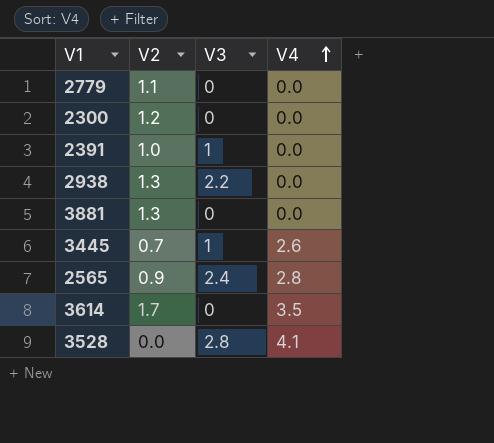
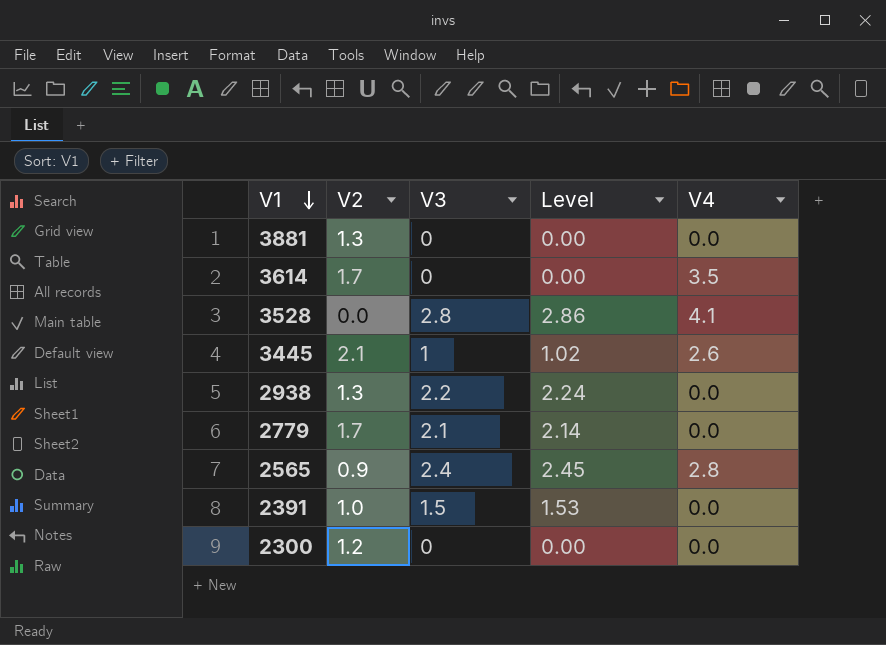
row order: V4 ascending -> V1 descending
column Level | formula: none -> [V3] * 1.02
3445 | V2: 0.7 -> 2.1
2779 | V2: 1.1 -> 1.7
2779 | V3: 0 -> 2.1
2391 | V3: 1 -> 1.5

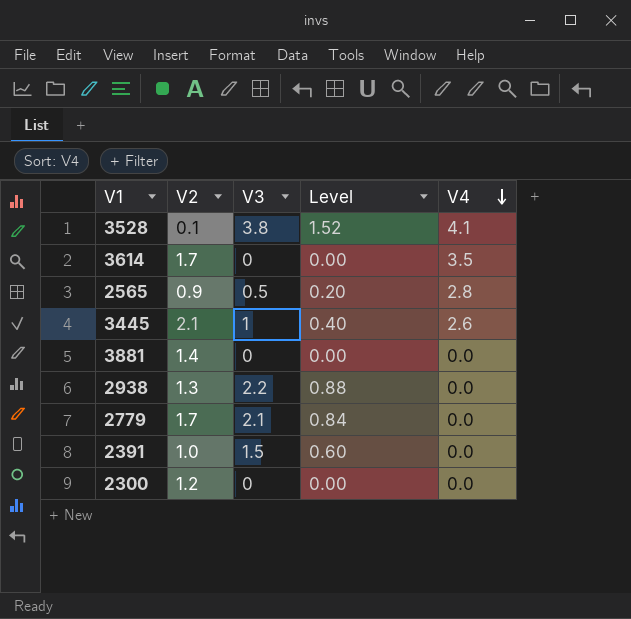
row order: V1 descending -> V4 descending
column Level | formula: [V3] * 1.02 -> [V3] * 0.4
3528 | V2: 0.0 -> 0.1
3528 | V3: 2.8 -> 3.8
2565 | V3: 2.4 -> 0.5
3881 | V2: 1.3 -> 1.4

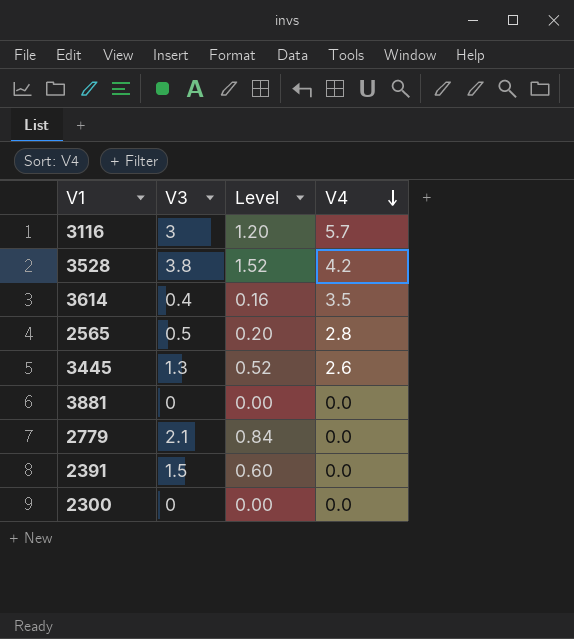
column V2 | position: 2 -> none
row 2938: 1.3 | 2.2 | 0.88 | 0.0 -> none
row 3116: none -> 3 | 1.20 | 5.7
3528 | V4: 4.1 -> 4.2
3614 | V3: 0 -> 0.4
3614 | Level: 0.00 -> 0.16
3445 | V3: 1 -> 1.3
3445 | Level: 0.40 -> 0.52

